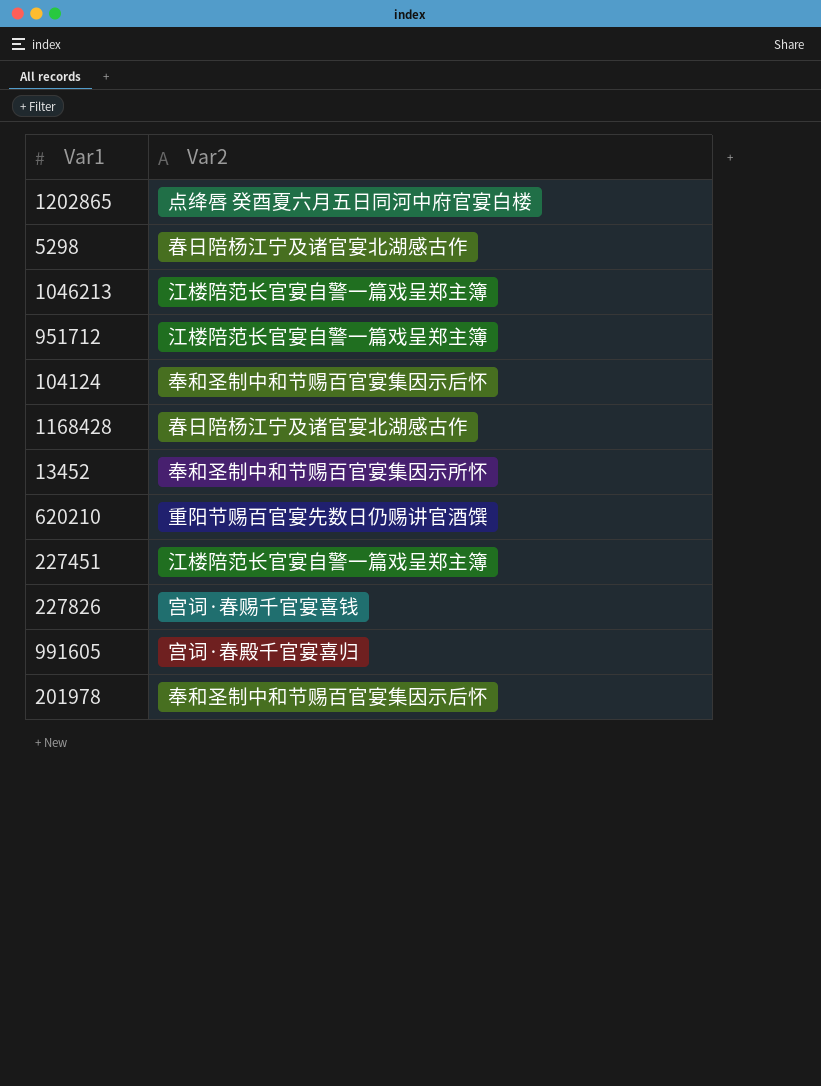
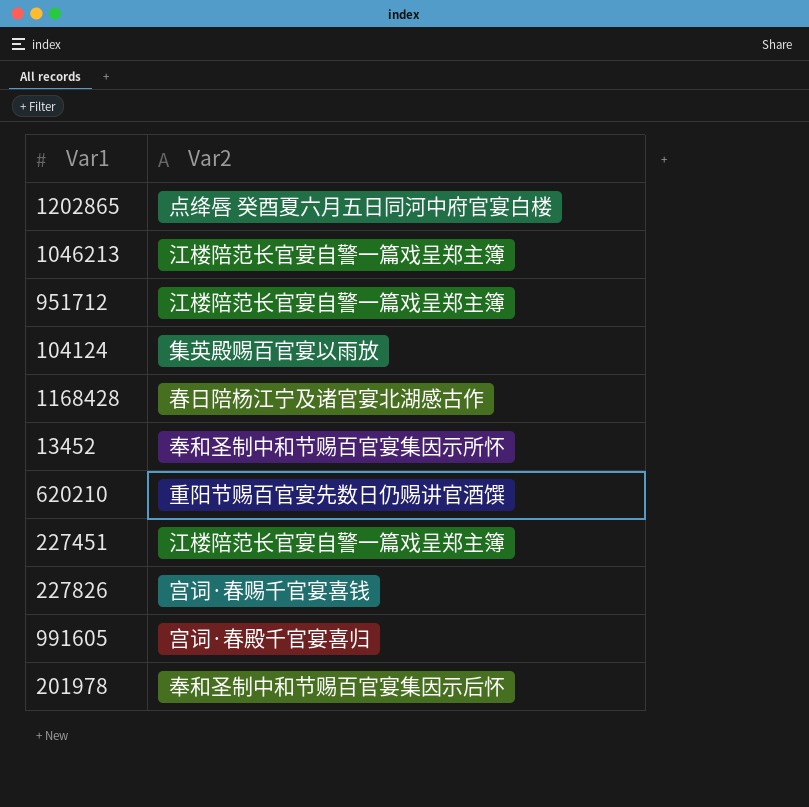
row 5298: 春日陪杨江宁及诸官宴北湖感古作 -> none
104124 | Var2: 奉和圣制中和节赐百官宴集因示后怀 -> 集英殿赐百官宴以雨放

